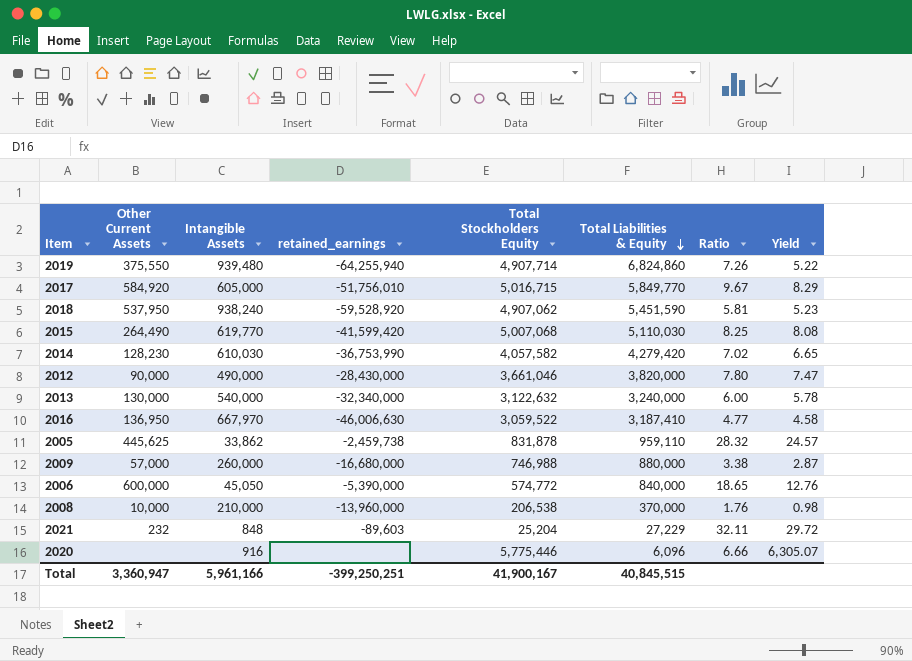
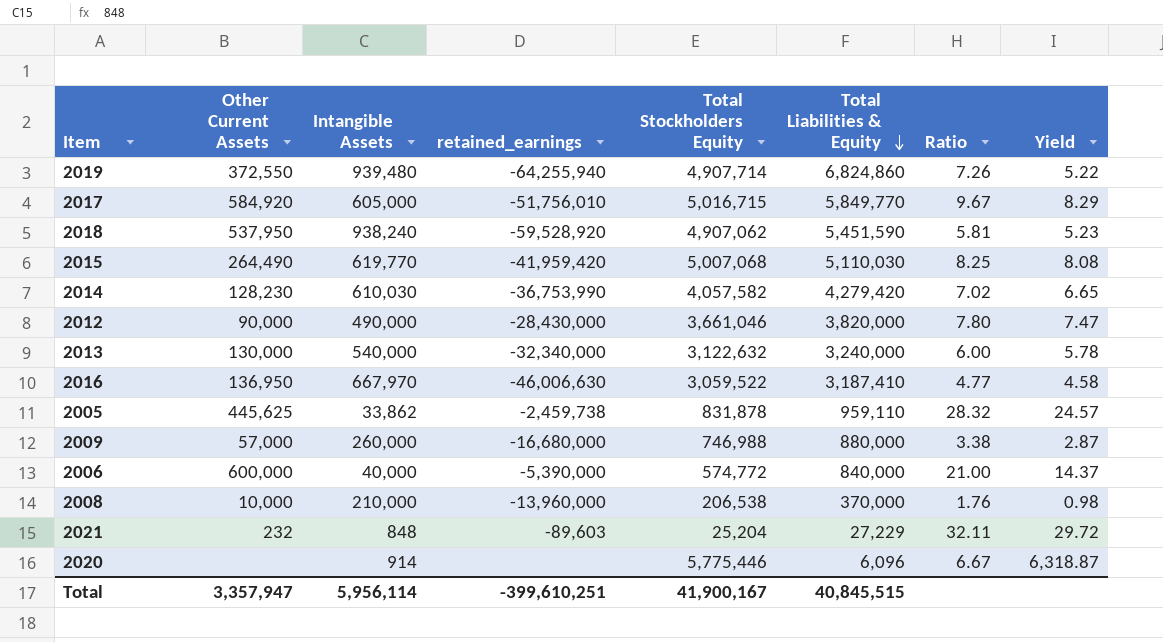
2019 | Other Current Assets: 375,550 -> 372,550
2015 | retained_earnings: -41,599,420 -> -41,959,420
2006 | Intangible Assets: 45,050 -> 40,000
2006 | Ratio: 18.65 -> 21.00
2006 | Yield: 12.76 -> 14.37
2020 | Intangible Assets: 916 -> 914
2020 | Ratio: 6.66 -> 6.67
2020 | Yield: 6,305.07 -> 6,318.87
Total | Other Current Assets: 3,360,947 -> 3,357,947
Total | Intangible Assets: 5,961,166 -> 5,956,114
Total | retained_earnings: -399,250,251 -> -399,610,251

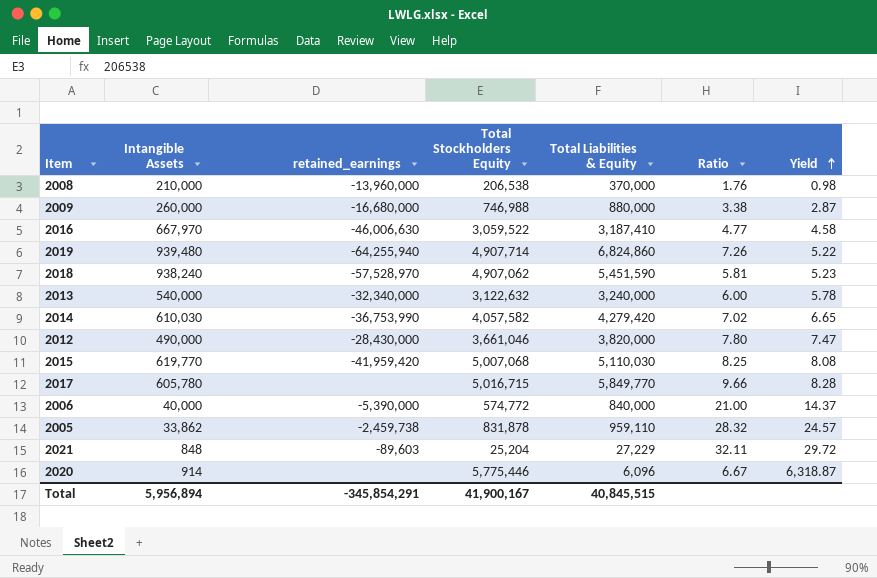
row order: Total Liabilities & Equity descending -> Yield ascending
column Other Current Assets | position: 2 -> none
2018 | retained_earnings: -59,528,920 -> -57,528,970
2017 | Intangible Assets: 605,000 -> 605,780
2017 | retained_earnings: -51,756,010 -> none
2017 | Ratio: 9.67 -> 9.66
2017 | Yield: 8.29 -> 8.28
Total | Intangible Assets: 5,956,114 -> 5,956,894
Total | retained_earnings: -399,610,251 -> -345,854,291

